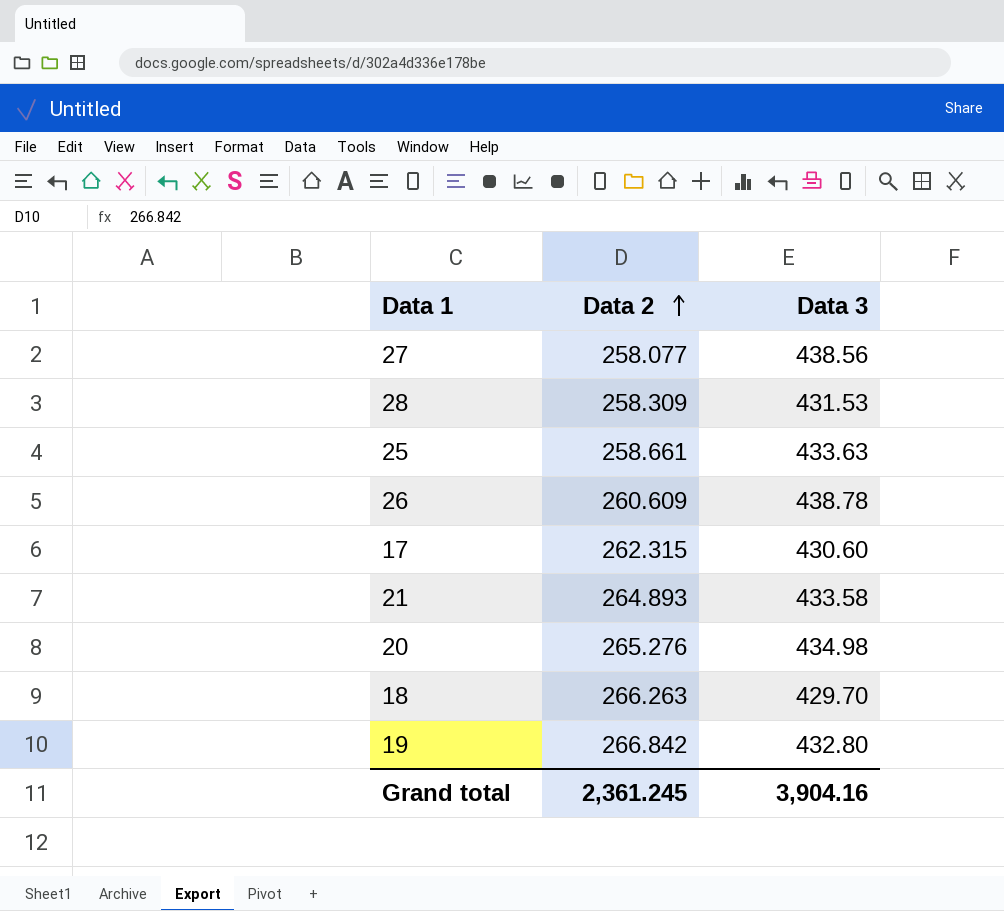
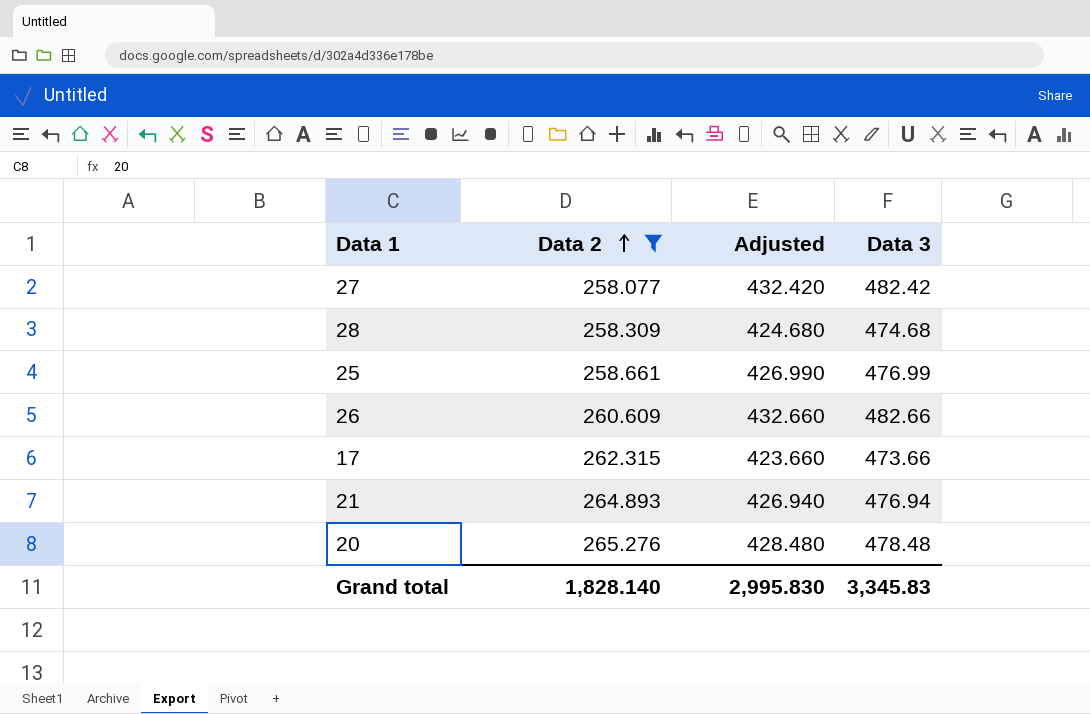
filter: none -> Data 2 <= 265.276
column Adjusted | formula: none -> [Data 3] - 50
27 | Data 3: 438.56 -> 482.42
28 | Data 3: 431.53 -> 474.68
25 | Data 3: 433.63 -> 476.99
26 | Data 3: 438.78 -> 482.66
17 | Data 3: 430.60 -> 473.66
21 | Data 3: 433.58 -> 476.94
20 | Data 3: 434.98 -> 478.48
Grand total | Data 2: 2,361.245 -> 1,828.140
Grand total | Data 3: 3,904.16 -> 3,345.83

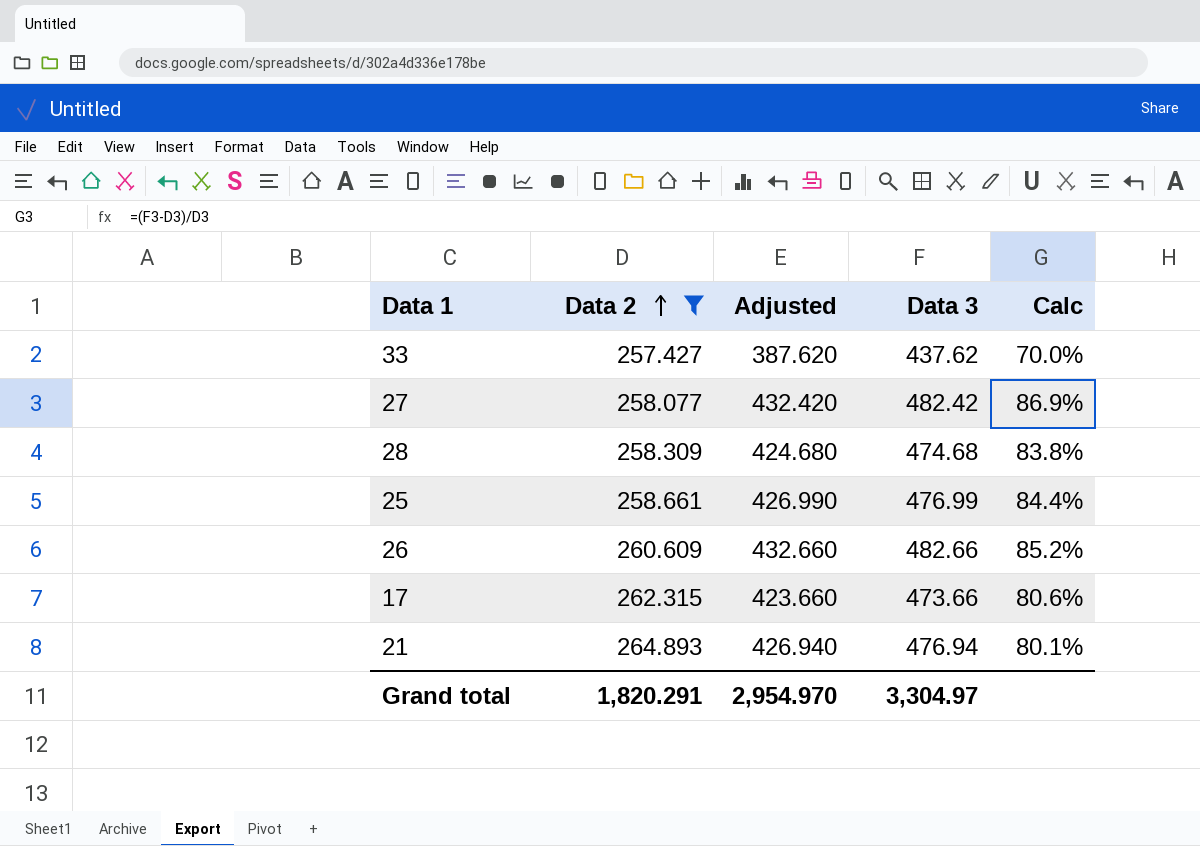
column Calc | formula: none -> ([Data 3] - [Data 2]) / [Data 2]
row 20: 265.276 | 428.480 | 478.48 -> none
row 33: none -> 257.427 | 387.620 | 437.62 | 70.0%
Grand total | Data 2: 1,828.140 -> 1,820.291
Grand total | Adjusted: 2,995.830 -> 2,954.970
Grand total | Data 3: 3,345.83 -> 3,304.97

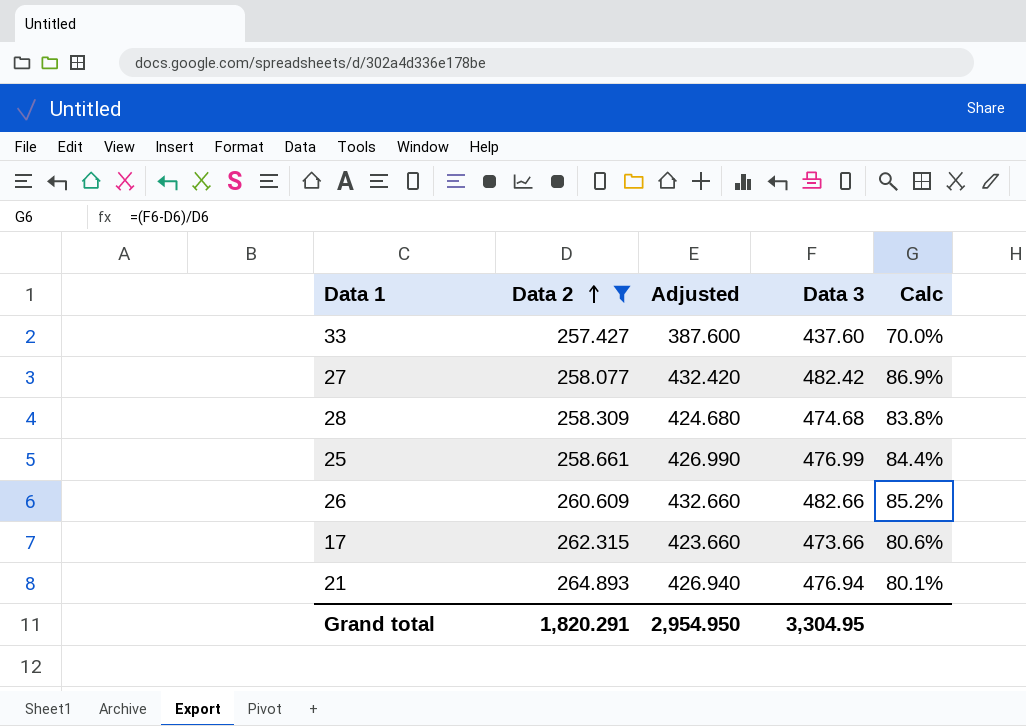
33 | Adjusted: 387.620 -> 387.600
33 | Data 3: 437.62 -> 437.60
Grand total | Adjusted: 2,954.970 -> 2,954.950
Grand total | Data 3: 3,304.97 -> 3,304.95

